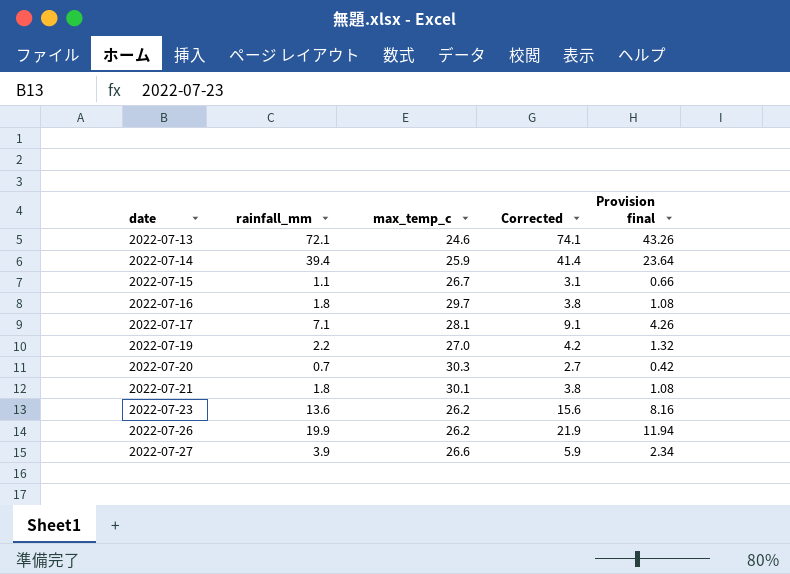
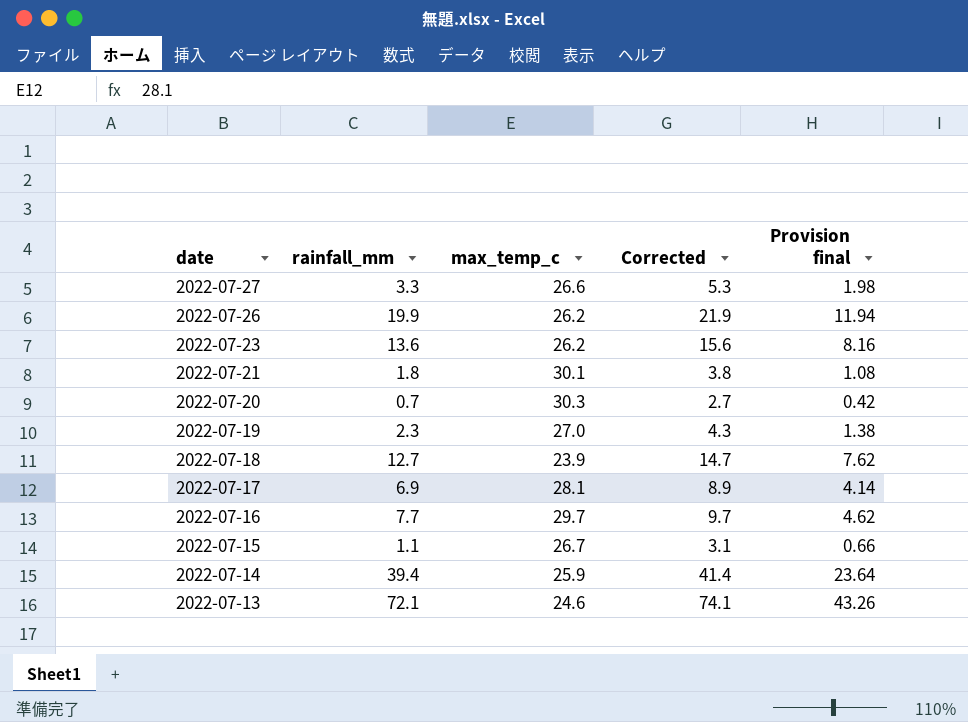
row order: date ascending -> date descending
2022-07-27 | rainfall_mm: 3.9 -> 3.3
2022-07-27 | Corrected: 5.9 -> 5.3
2022-07-27 | Provision final: 2.34 -> 1.98
2022-07-19 | rainfall_mm: 2.2 -> 2.3
2022-07-19 | Corrected: 4.2 -> 4.3
2022-07-19 | Provision final: 1.32 -> 1.38
row 2022-07-18: none -> 12.7 | 23.9 | 14.7 | 7.62
2022-07-17 | rainfall_mm: 7.1 -> 6.9
2022-07-17 | Corrected: 9.1 -> 8.9
2022-07-17 | Provision final: 4.26 -> 4.14
2022-07-16 | rainfall_mm: 1.8 -> 7.7
2022-07-16 | Corrected: 3.8 -> 9.7
2022-07-16 | Provision final: 1.08 -> 4.62

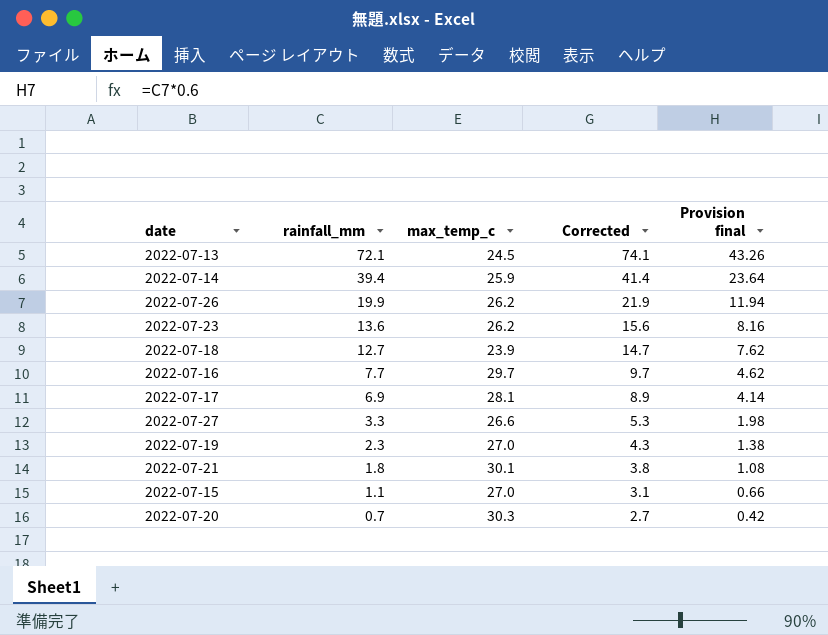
row order: date descending -> rainfall_mm descending
2022-07-13 | max_temp_c: 24.6 -> 24.5
2022-07-15 | max_temp_c: 26.7 -> 27.0

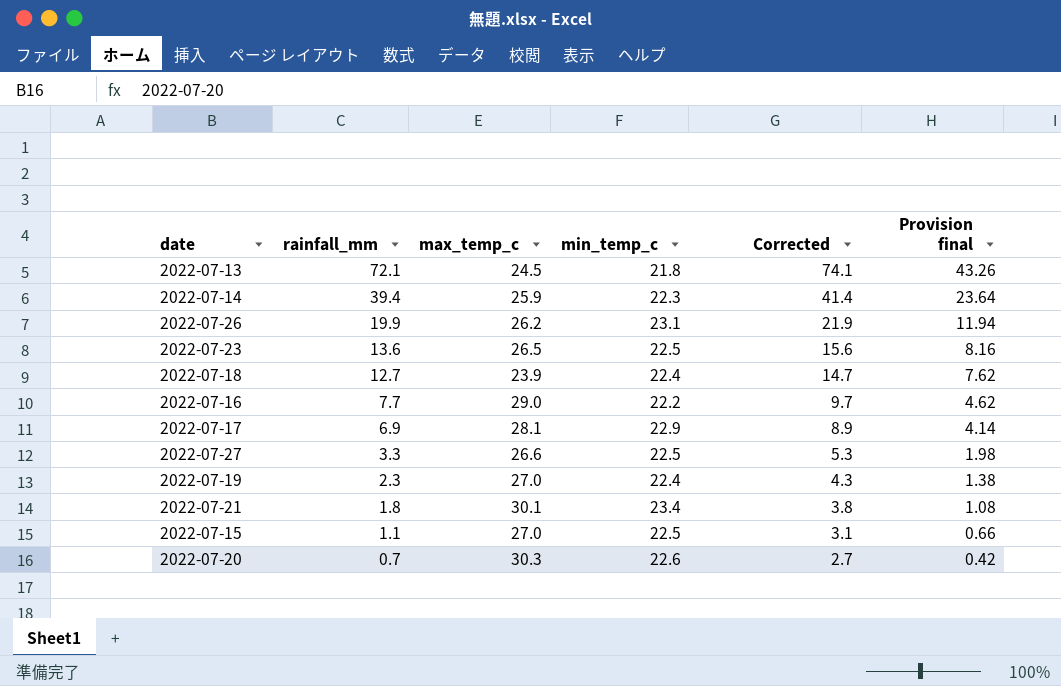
column min_temp_c | position: none -> 4
2022-07-23 | max_temp_c: 26.2 -> 26.5
2022-07-16 | max_temp_c: 29.7 -> 29.0

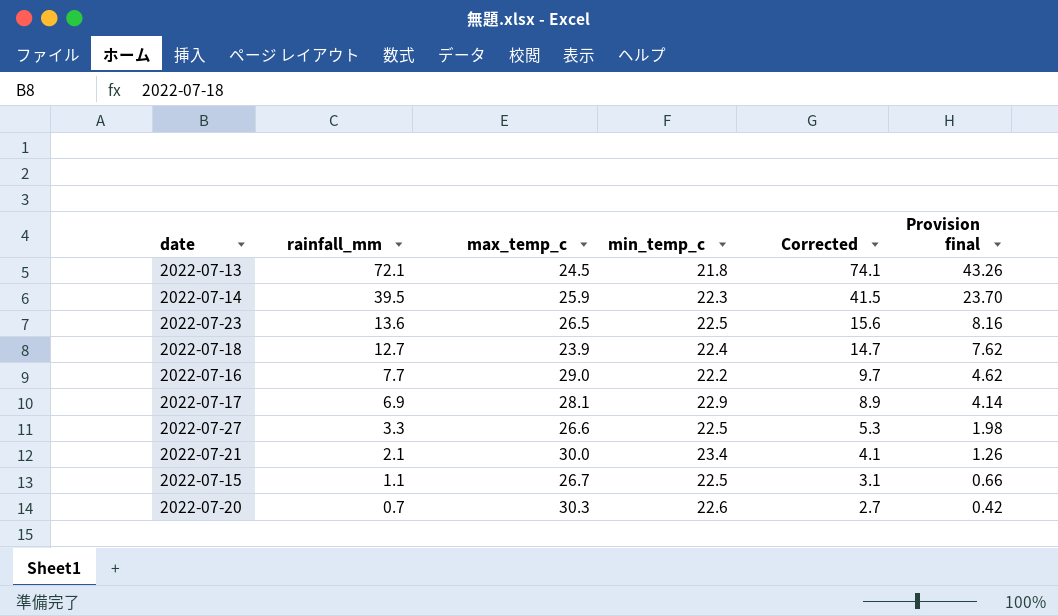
row 2022-07-26: 19.9 | 26.2 | 23.1 | 21.9 | 11.94 -> none
row 2022-07-19: 2.3 | 27.0 | 22.4 | 4.3 | 1.38 -> none
2022-07-14 | rainfall_mm: 39.4 -> 39.5
2022-07-14 | Corrected: 41.4 -> 41.5
2022-07-14 | Provision final: 23.64 -> 23.70
2022-07-21 | rainfall_mm: 1.8 -> 2.1
2022-07-21 | max_temp_c: 30.1 -> 30.0
2022-07-21 | Corrected: 3.8 -> 4.1
2022-07-21 | Provision final: 1.08 -> 1.26
2022-07-15 | max_temp_c: 27.0 -> 26.7

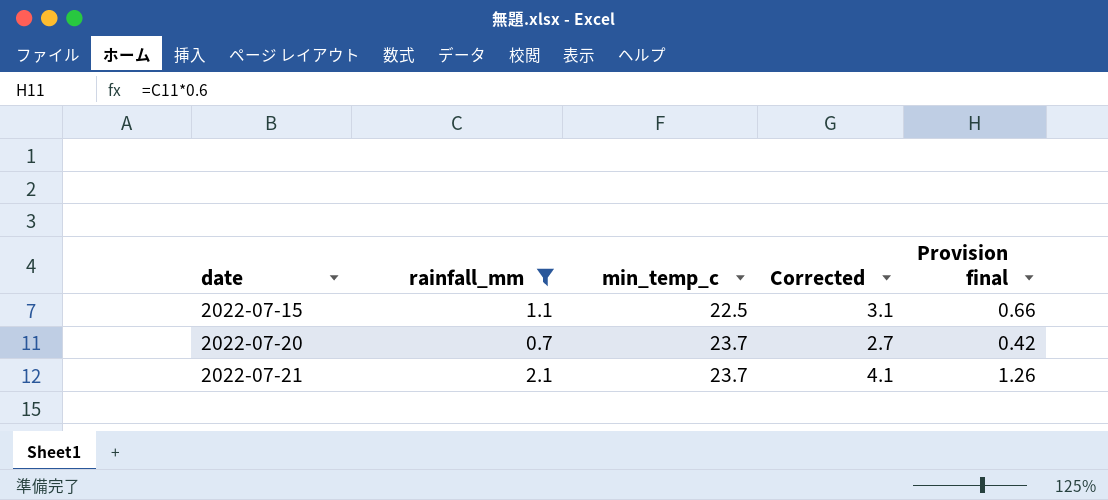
filter: none -> rainfall_mm <= 2.1
row order: rainfall_mm descending -> date ascending
column max_temp_c | position: 3 -> none
2022-07-20 | min_temp_c: 22.6 -> 23.7
2022-07-21 | min_temp_c: 23.4 -> 23.7

